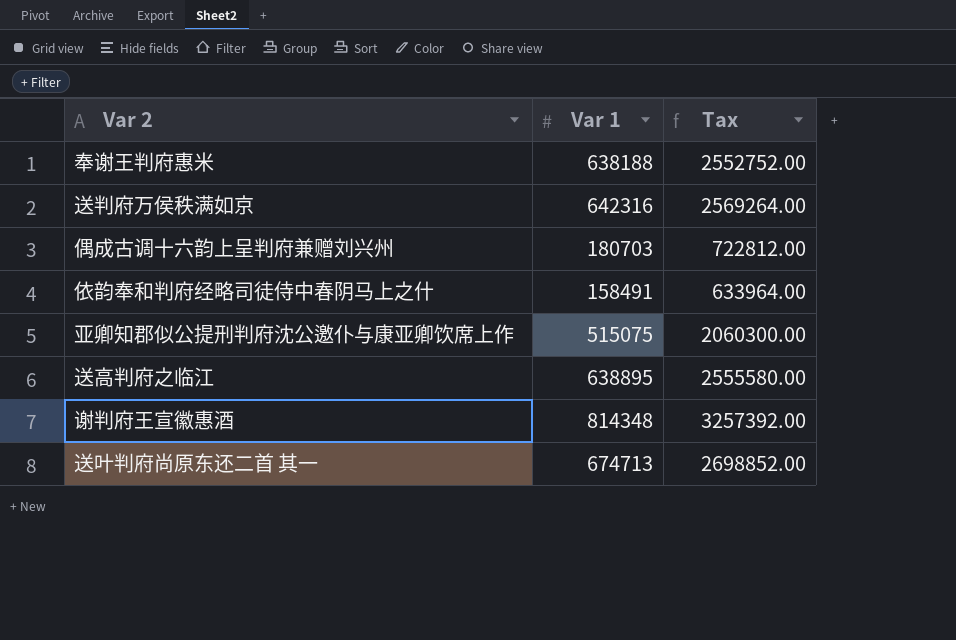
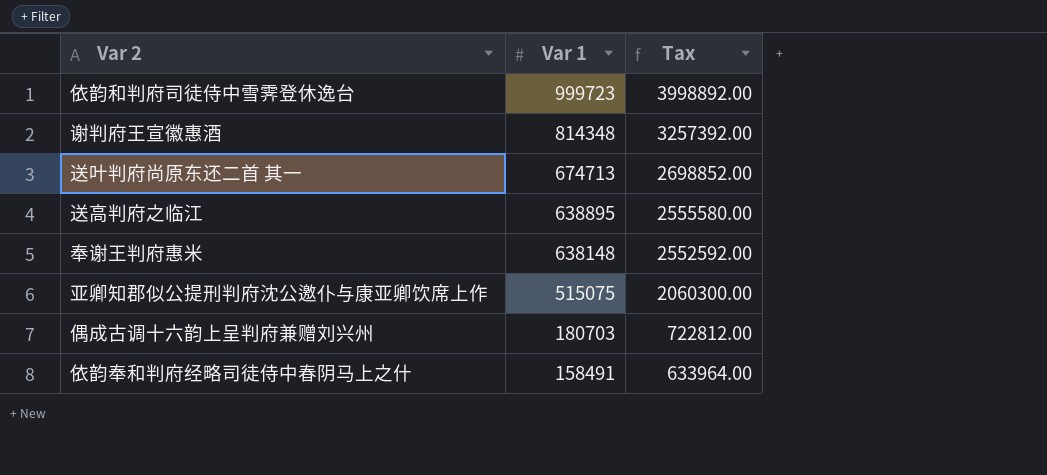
row order: none -> Var 1 descending
row 送判府万侯秩满如京: 642316 | 2569264.00 -> none
row 依韵和判府司徒侍中雪霁登休逸台: none -> 999723 | 3998892.00
奉谢王判府惠米 | Var 1: 638188 -> 638148
奉谢王判府惠米 | Tax: 2552752.00 -> 2552592.00

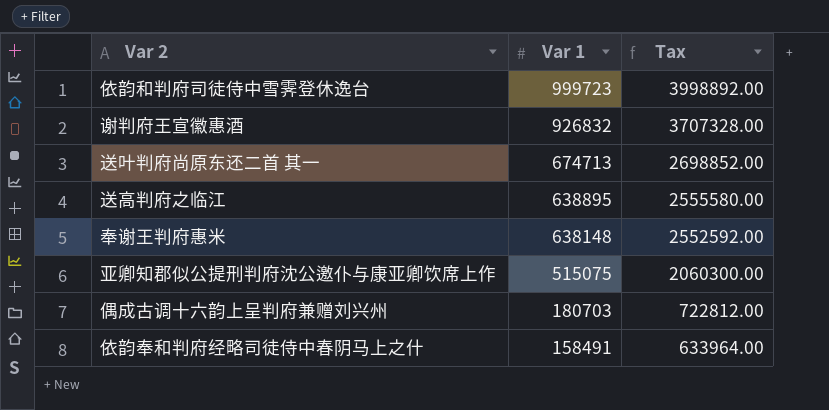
谢判府王宣徽惠酒 | Var 1: 814348 -> 926832
谢判府王宣徽惠酒 | Tax: 3257392.00 -> 3707328.00

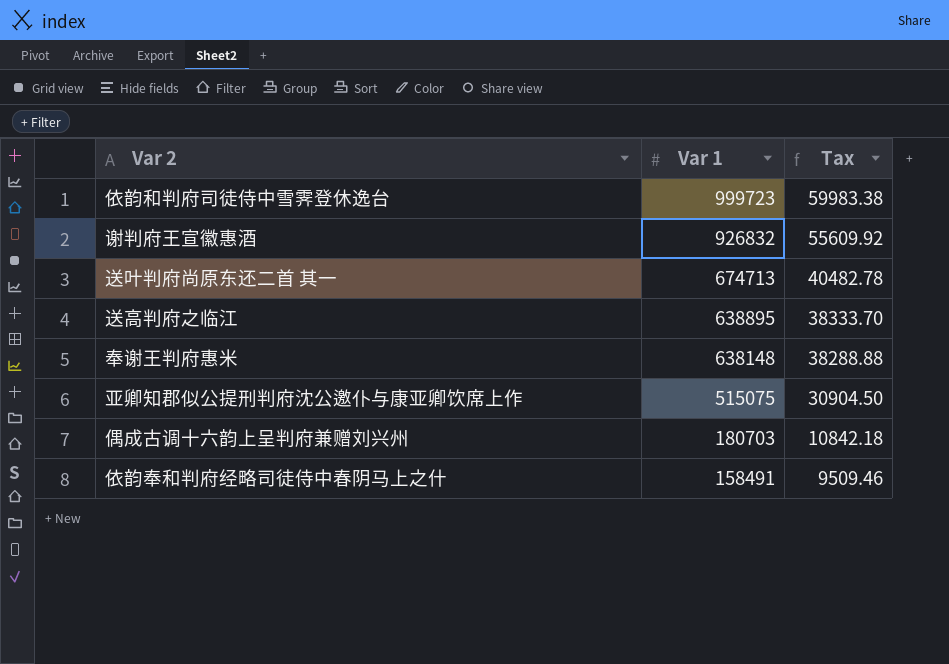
column Tax | formula: [Var 1] * 4 -> [Var 1] * 0.06

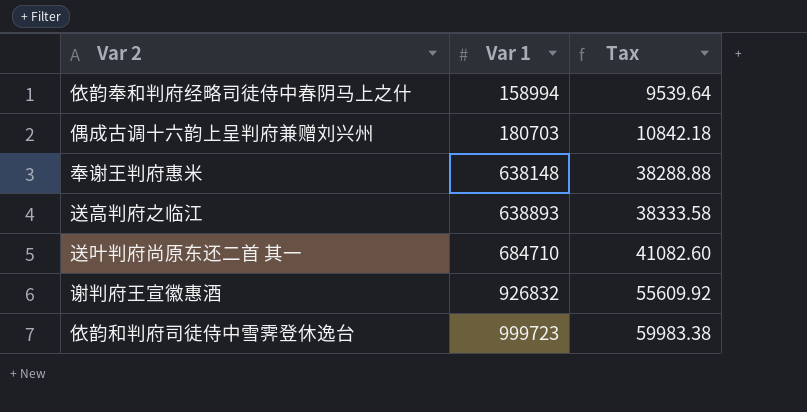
row order: Var 1 descending -> Var 1 ascending
row 亚卿知郡似公提刑判府沈公邀仆与康亚卿饮席上作: 515075 | 30904.50 -> none
依韵奉和判府经略司徒侍中春阴马上之什 | Var 1: 158491 -> 158994
依韵奉和判府经略司徒侍中春阴马上之什 | Tax: 9509.46 -> 9539.64
送高判府之临江 | Var 1: 638895 -> 638893
送高判府之临江 | Tax: 38333.70 -> 38333.58
送叶判府尚原东还二首 其一 | Var 1: 674713 -> 684710
送叶判府尚原东还二首 其一 | Tax: 40482.78 -> 41082.60

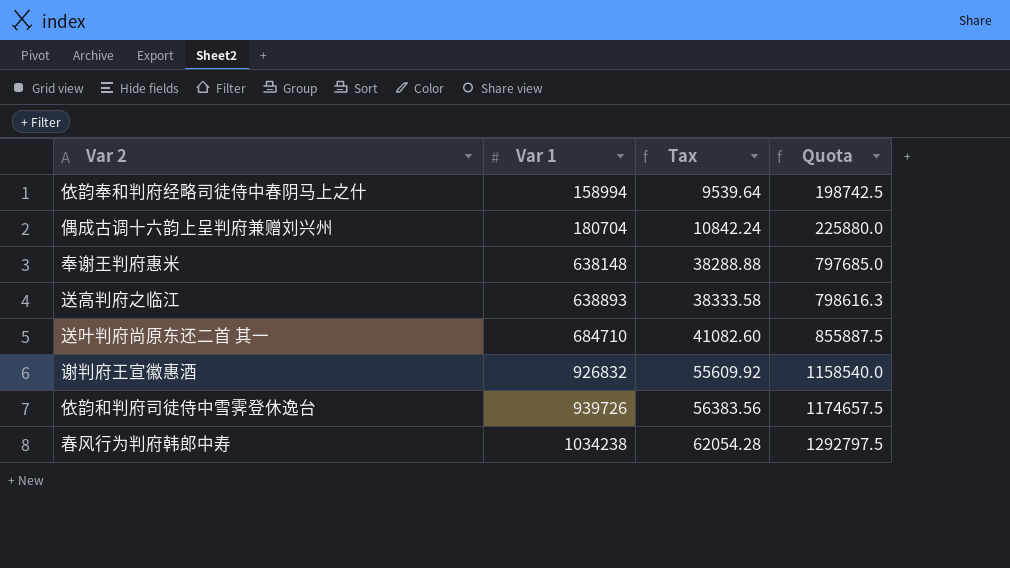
column Quota | formula: none -> [Var 1] * 1.25
偶成古调十六韵上呈判府兼赠刘兴州 | Var 1: 180703 -> 180704
偶成古调十六韵上呈判府兼赠刘兴州 | Tax: 10842.18 -> 10842.24
依韵和判府司徒侍中雪霁登休逸台 | Var 1: 999723 -> 939726
依韵和判府司徒侍中雪霁登休逸台 | Tax: 59983.38 -> 56383.56
row 春风行为判府韩郎中寿: none -> 1034238 | 62054.28 | 1292797.5

